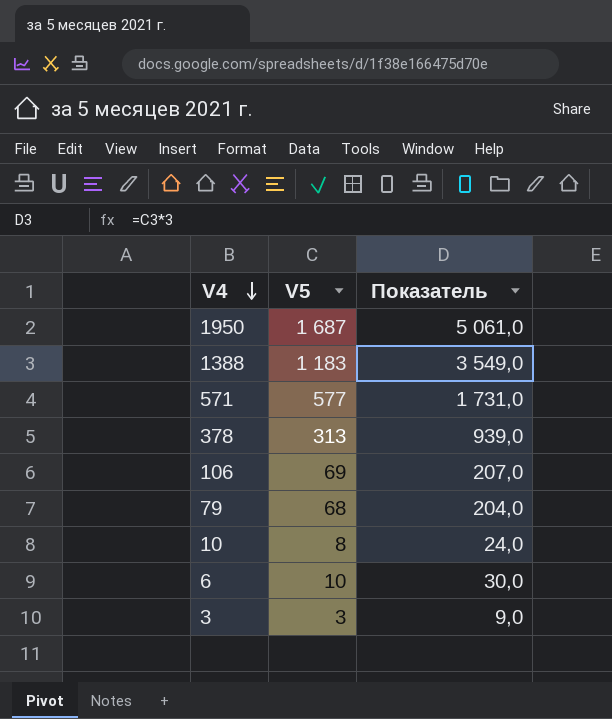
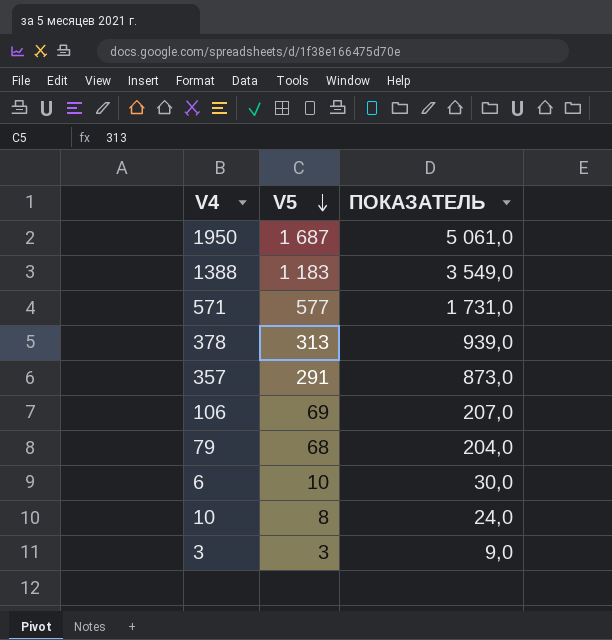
row order: V4 descending -> V5 descending
column name: Показатель -> ПОКАЗАТЕЛЬ
row 357: none -> 291 | 873,0

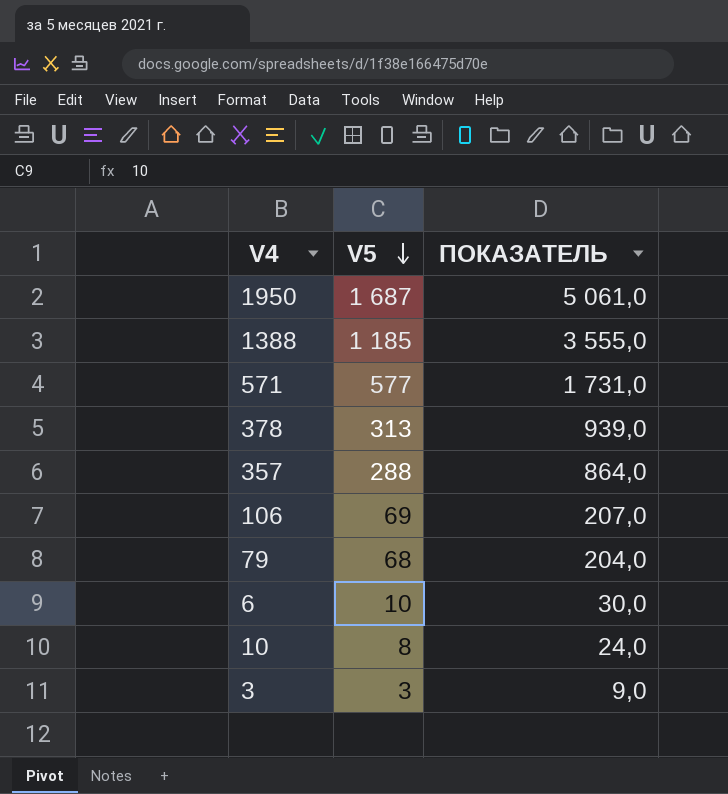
1388 | V5: 1 183 -> 1 185
1388 | ПОКАЗАТЕЛЬ: 3 549,0 -> 3 555,0
357 | V5: 291 -> 288
357 | ПОКАЗАТЕЛЬ: 873,0 -> 864,0

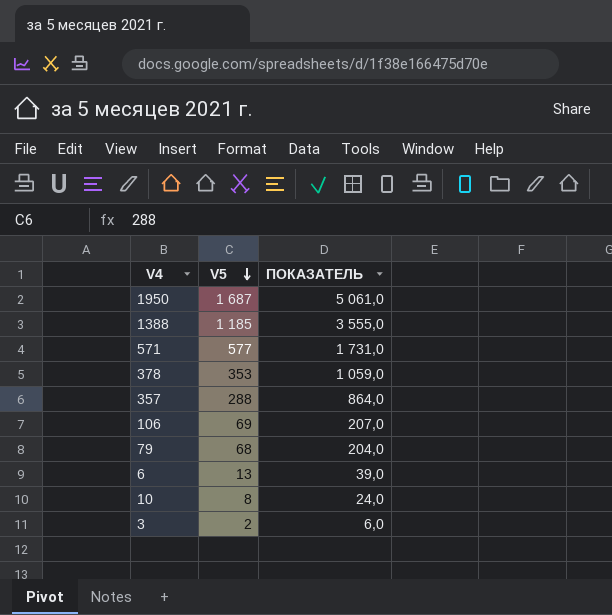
378 | V5: 313 -> 353
378 | ПОКАЗАТЕЛЬ: 939,0 -> 1 059,0
6 | V5: 10 -> 13
6 | ПОКАЗАТЕЛЬ: 30,0 -> 39,0
3 | V5: 3 -> 2
3 | ПОКАЗАТЕЛЬ: 9,0 -> 6,0

